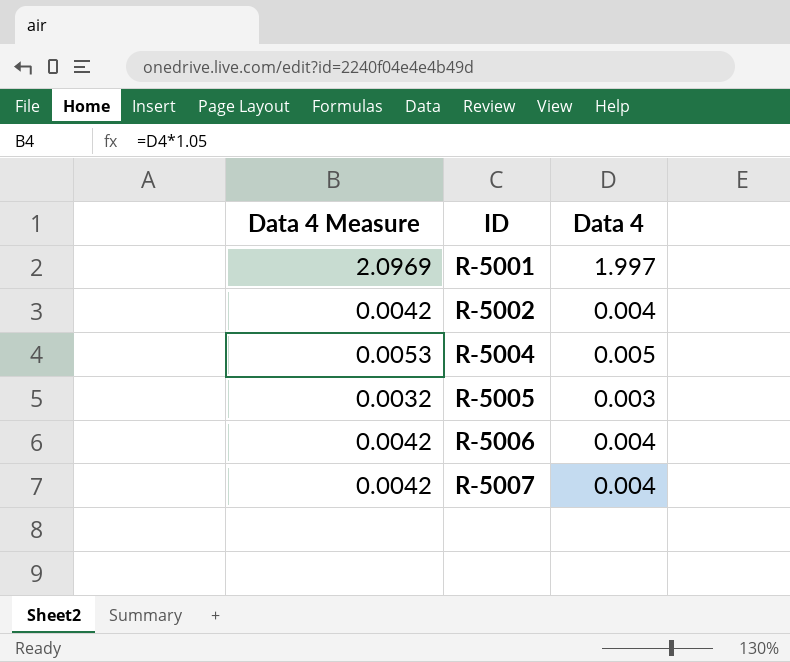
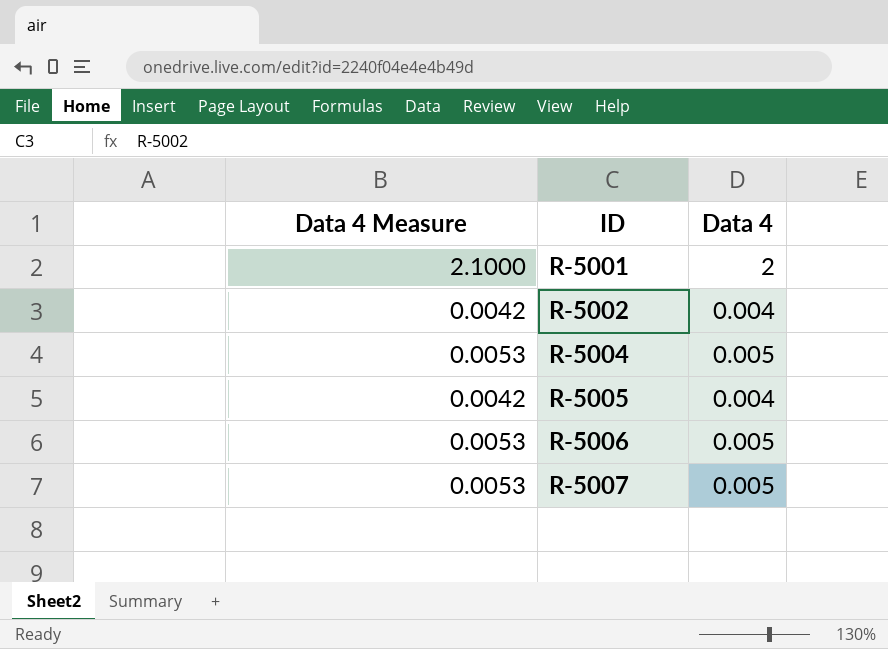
R-5001 | Data 4 Measure: 2.0969 -> 2.1000
R-5001 | Data 4: 1.997 -> 2
R-5005 | Data 4 Measure: 0.0032 -> 0.0042
R-5005 | Data 4: 0.003 -> 0.004
R-5006 | Data 4 Measure: 0.0042 -> 0.0053
R-5006 | Data 4: 0.004 -> 0.005
R-5007 | Data 4 Measure: 0.0042 -> 0.0053
R-5007 | Data 4: 0.004 -> 0.005

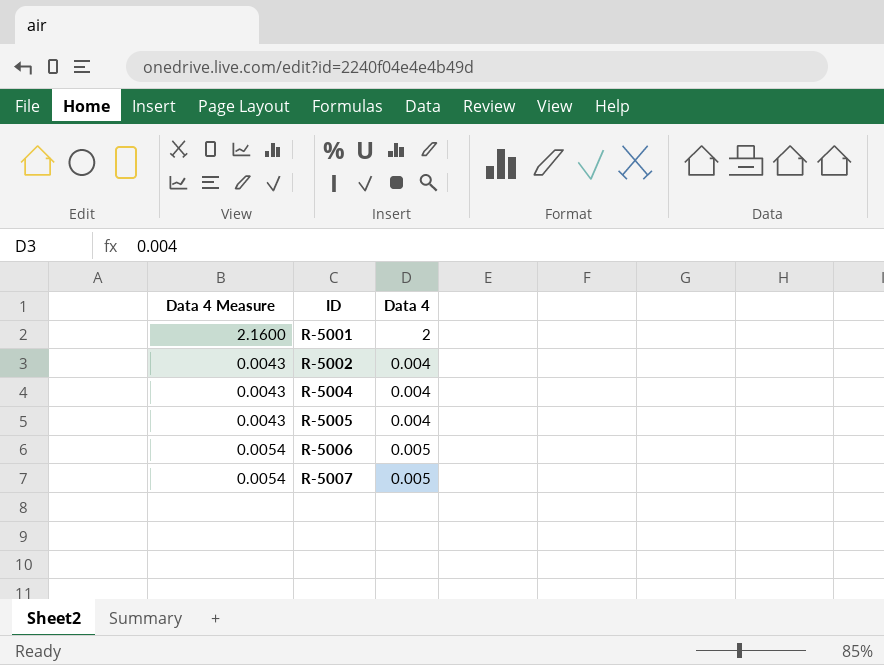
column Data 4 Measure | formula: [Data 4] * 1.05 -> [Data 4] * 1.08
R-5004 | Data 4: 0.005 -> 0.004

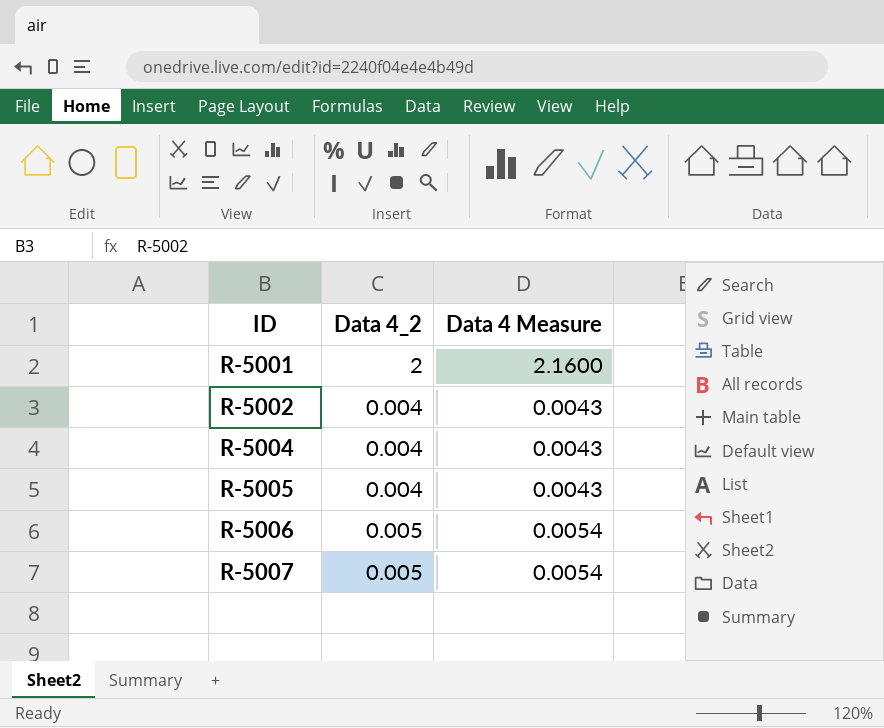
column name: Data 4 -> Data 4_2
column Data 4 Measure | position: 1 -> 3

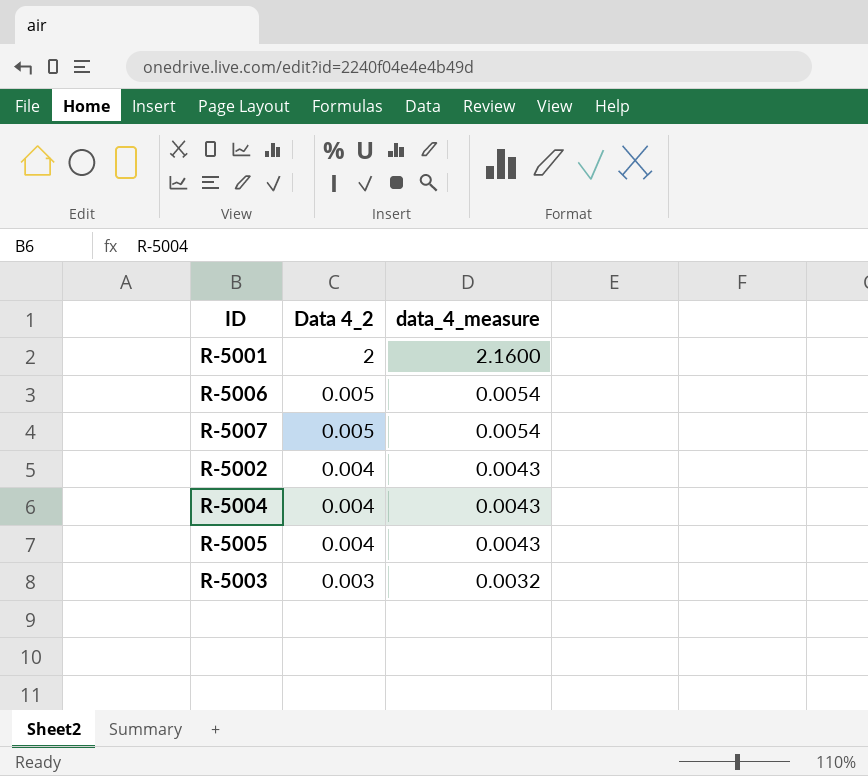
row order: ID ascending -> Data 4_2 descending
column name: Data 4 Measure -> data_4_measure
row R-5003: none -> 0.003 | 0.0032

